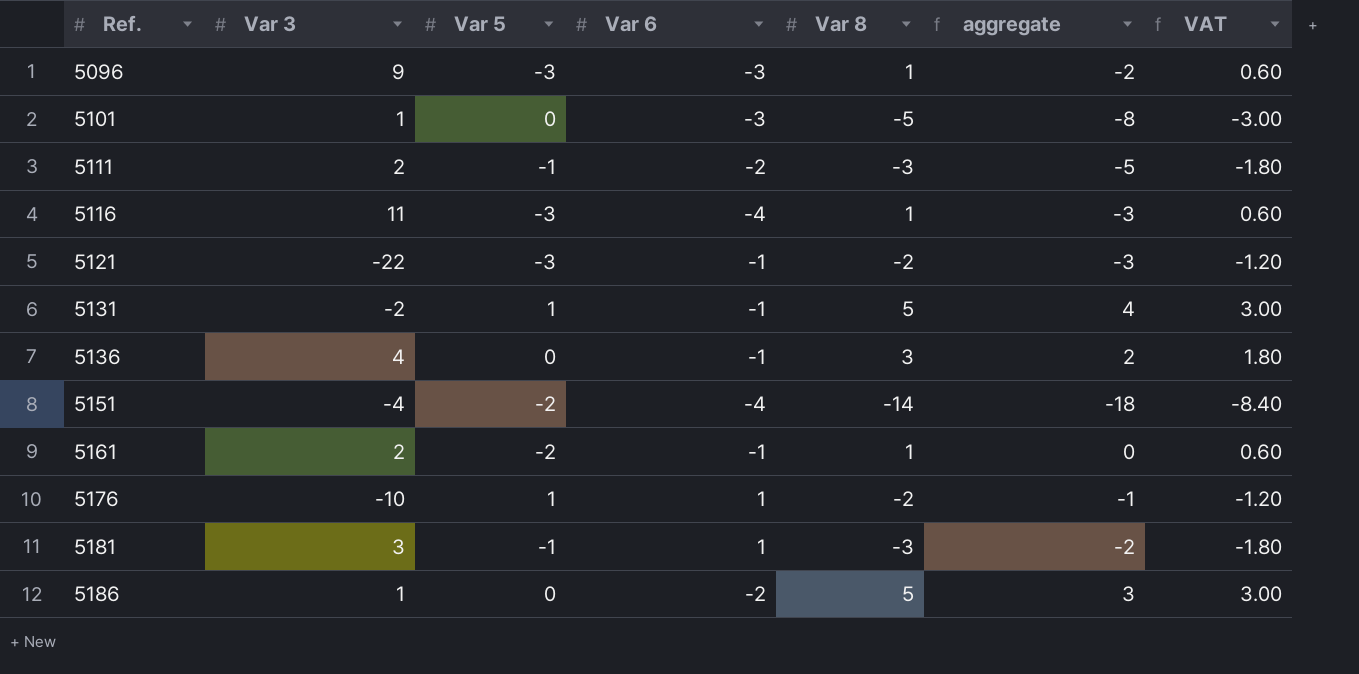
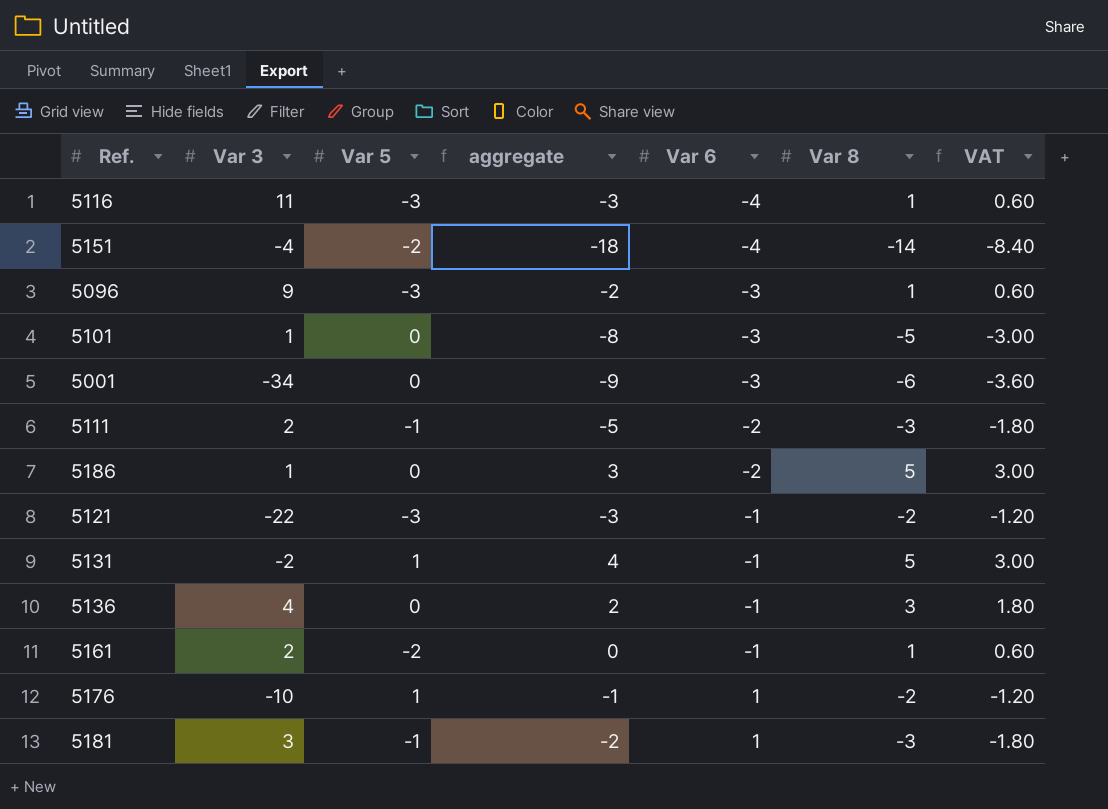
row order: Ref. ascending -> Var 6 ascending
column aggregate | position: 6 -> 4
row 5001: none -> -34 | 0 | -9 | -3 | -6 | -3.60

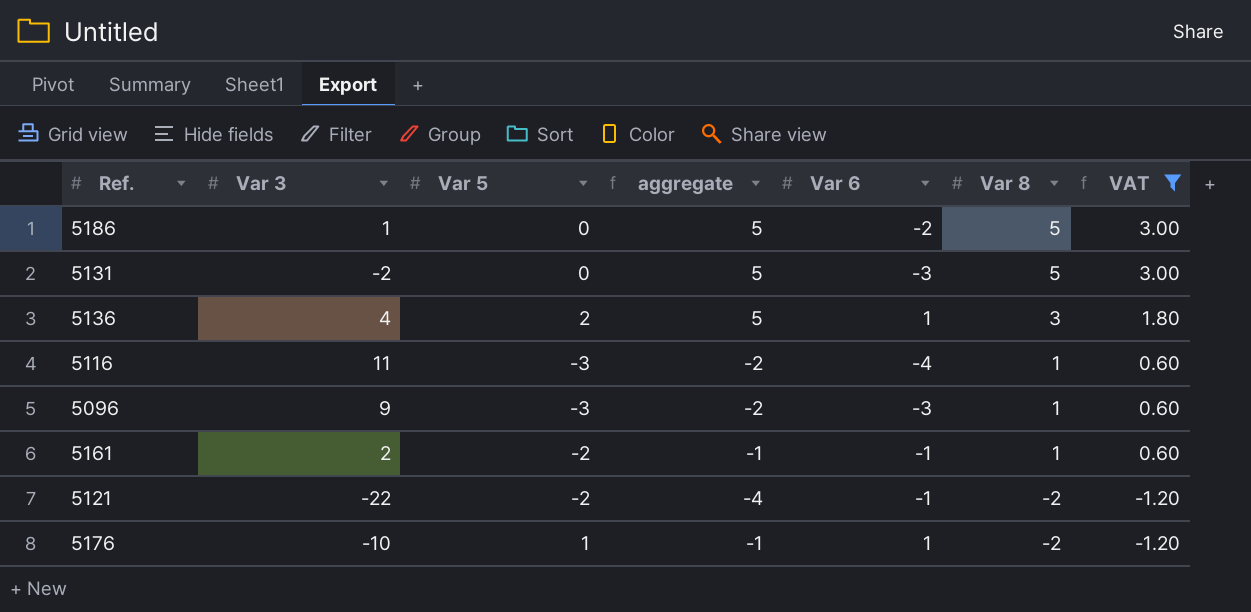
filter: none -> VAT >= -1.20
row order: Var 6 ascending -> Var 8 descending
column aggregate | formula: [Var 6] + [Var 8] -> [Var 5] + [Var 8]
5131 | Var 5: 1 -> 0
5131 | Var 6: -1 -> -3
5136 | Var 5: 0 -> 2
5136 | Var 6: -1 -> 1
5121 | Var 5: -3 -> -2

